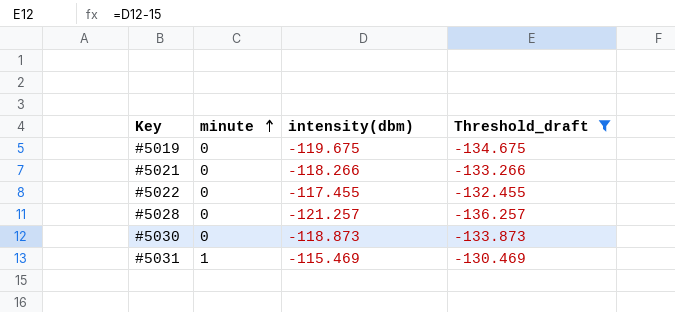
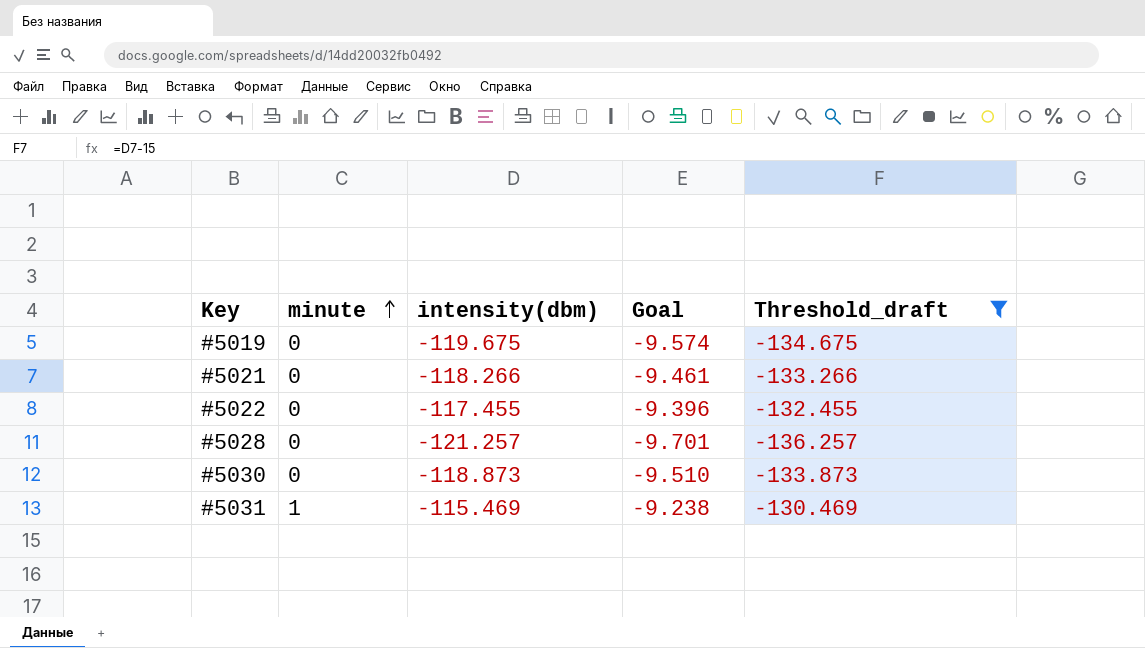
column Goal | formula: none -> [intensity(dbm)] * 0.08

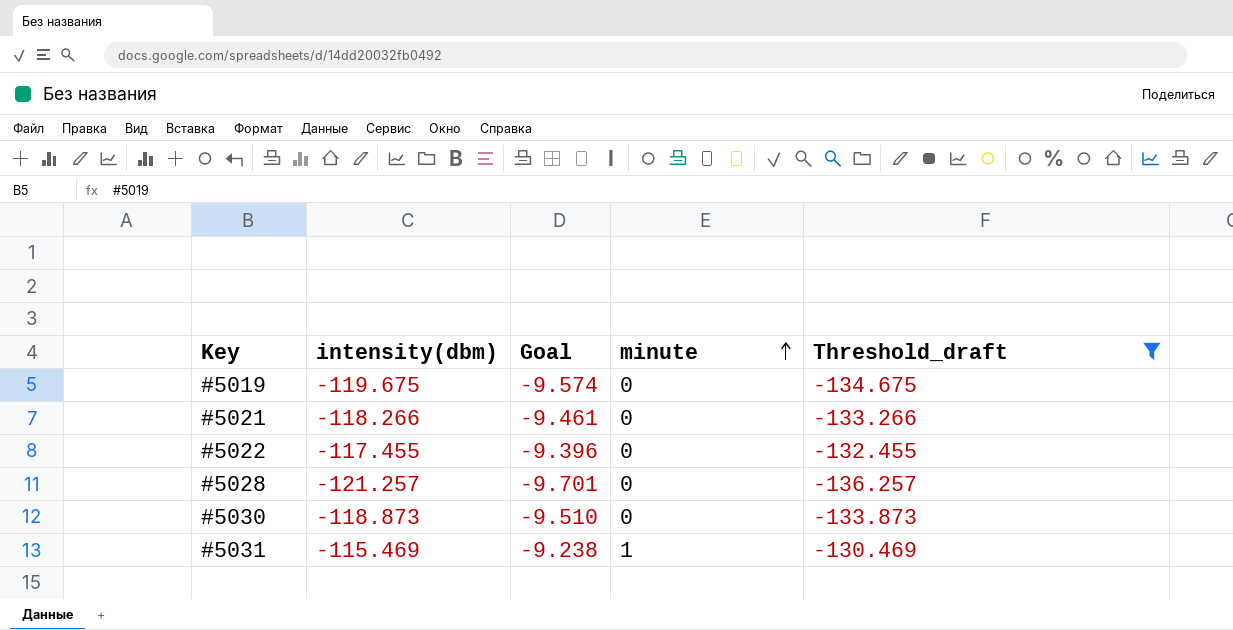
column minute | position: 2 -> 4

